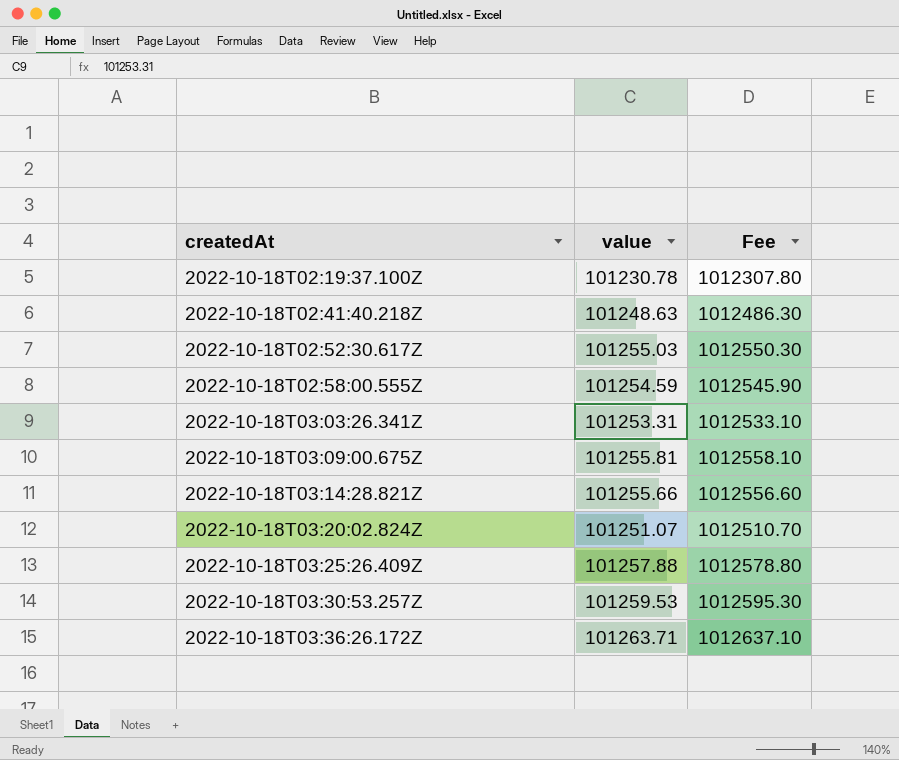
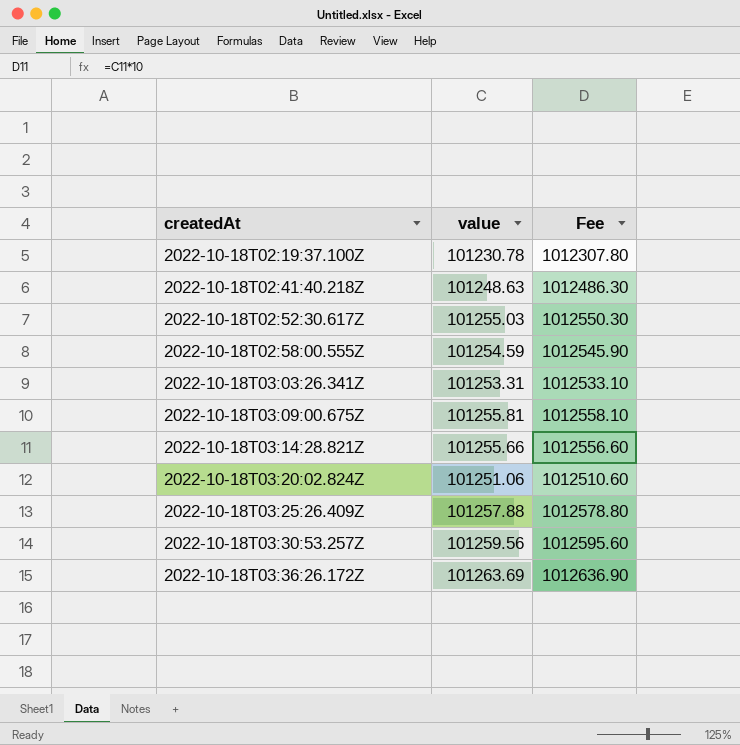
2022-10-18T03:20:02.824Z | value: 101251.07 -> 101251.06
2022-10-18T03:20:02.824Z | Fee: 1012510.70 -> 1012510.60
2022-10-18T03:30:53.257Z | value: 101259.53 -> 101259.56
2022-10-18T03:30:53.257Z | Fee: 1012595.30 -> 1012595.60
2022-10-18T03:36:26.172Z | value: 101263.71 -> 101263.69
2022-10-18T03:36:26.172Z | Fee: 1012637.10 -> 1012636.90

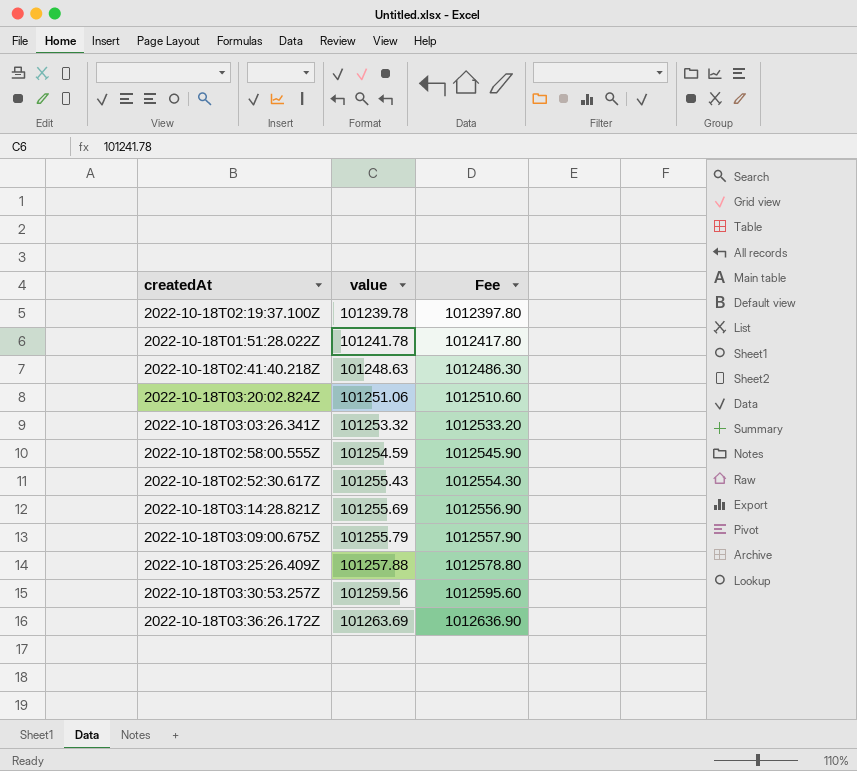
row order: createdAt ascending -> value ascending
2022-10-18T02:19:37.100Z | value: 101230.78 -> 101239.78
2022-10-18T02:19:37.100Z | Fee: 1012307.80 -> 1012397.80
row 2022-10-18T01:51:28.022Z: none -> 101241.78 | 1012417.80
2022-10-18T03:03:26.341Z | value: 101253.31 -> 101253.32
2022-10-18T03:03:26.341Z | Fee: 1012533.10 -> 1012533.20
2022-10-18T02:52:30.617Z | value: 101255.03 -> 101255.43
2022-10-18T02:52:30.617Z | Fee: 1012550.30 -> 1012554.30
2022-10-18T03:14:28.821Z | value: 101255.66 -> 101255.69
2022-10-18T03:14:28.821Z | Fee: 1012556.60 -> 1012556.90
2022-10-18T03:09:00.675Z | value: 101255.81 -> 101255.79
2022-10-18T03:09:00.675Z | Fee: 1012558.10 -> 1012557.90

